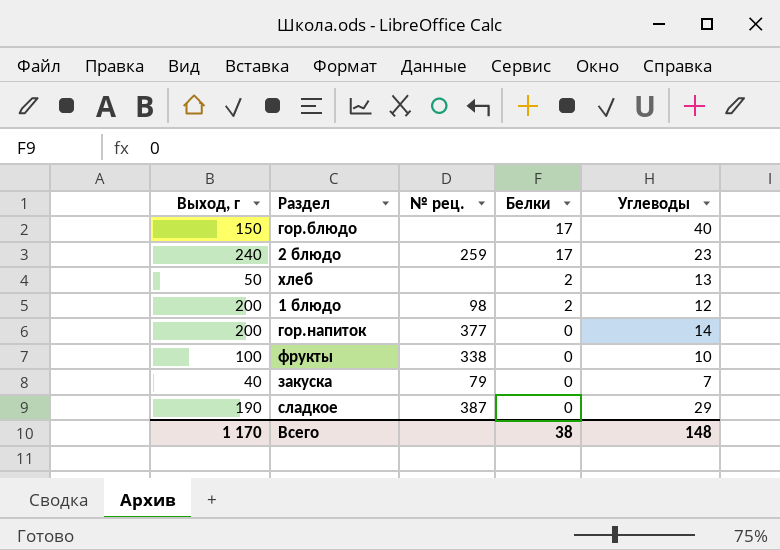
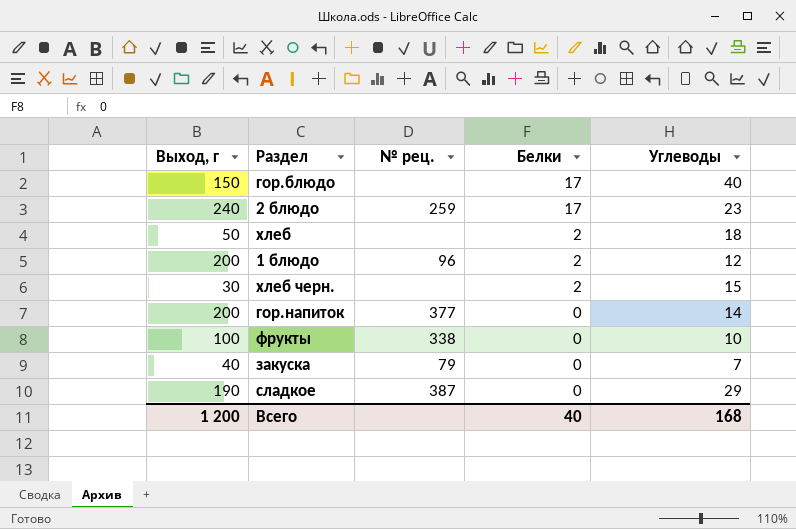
хлеб | Углеводы: 13 -> 18
1 блюдо | № рец.: 98 -> 96
row хлеб черн.: none -> 30 | none | 2 | 15
Всего | Выход, г: 1 170 -> 1 200
Всего | Белки: 38 -> 40
Всего | Углеводы: 148 -> 168

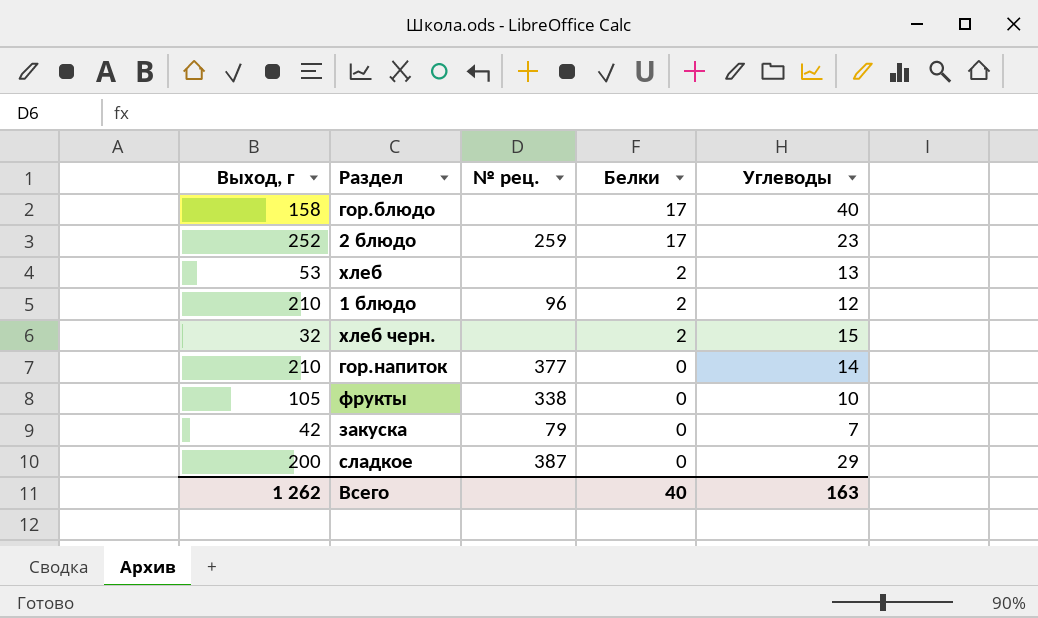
гор.блюдо | Выход, г: 150 -> 158
2 блюдо | Выход, г: 240 -> 252
хлеб | Выход, г: 50 -> 53
хлеб | Углеводы: 18 -> 13
1 блюдо | Выход, г: 200 -> 210
хлеб черн. | Выход, г: 30 -> 32
гор.напиток | Выход, г: 200 -> 210
фрукты | Выход, г: 100 -> 105
закуска | Выход, г: 40 -> 42
сладкое | Выход, г: 190 -> 200
Всего | Выход, г: 1 200 -> 1 262
Всего | Углеводы: 168 -> 163

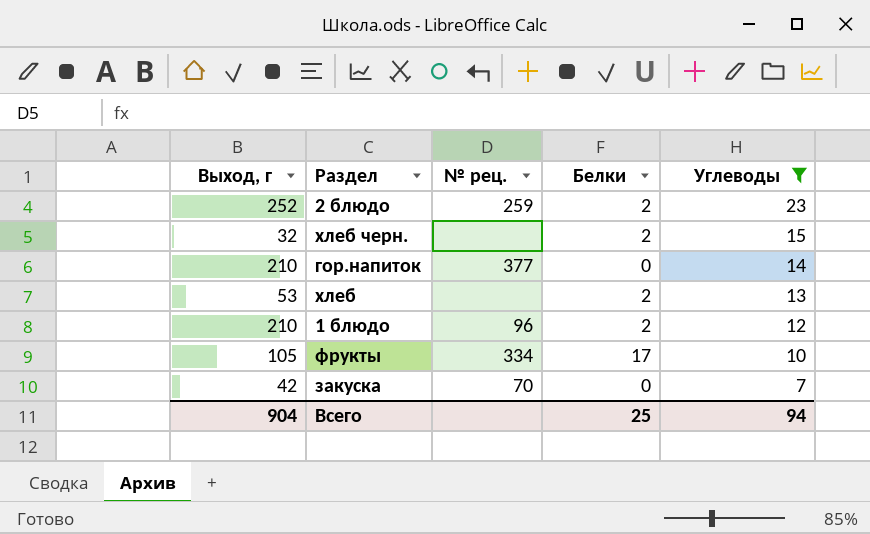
filter: none -> Углеводы <= 23
row order: Белки descending -> Углеводы descending
2 блюдо | Белки: 17 -> 2
фрукты | № рец.: 338 -> 334
фрукты | Белки: 0 -> 17
закуска | № рец.: 79 -> 70
Всего | Выход, г: 1 262 -> 904
Всего | Белки: 40 -> 25
Всего | Углеводы: 163 -> 94

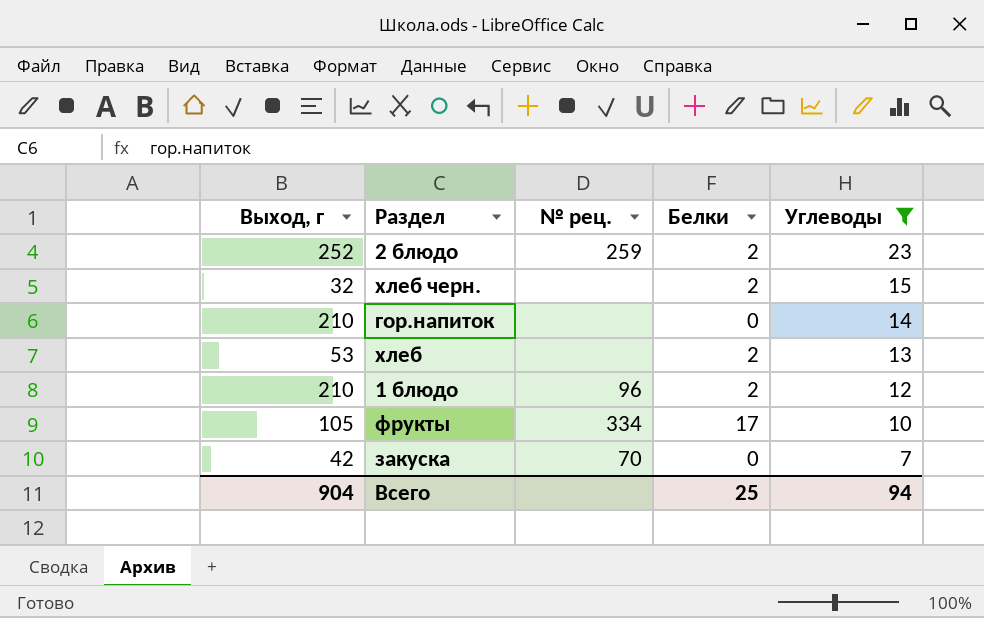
гор.напиток | № рец.: 377 -> none

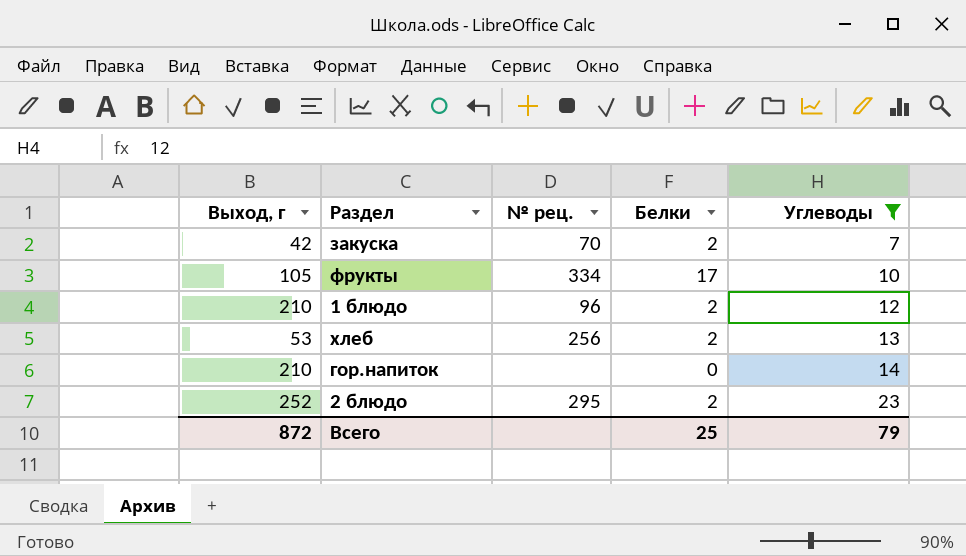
row order: Углеводы descending -> Углеводы ascending
row хлеб черн.: 32 | none | 2 | 15 -> none
закуска | Белки: 0 -> 2
хлеб | № рец.: none -> 256
2 блюдо | № рец.: 259 -> 295
Всего | Выход, г: 904 -> 872
Всего | Углеводы: 94 -> 79

